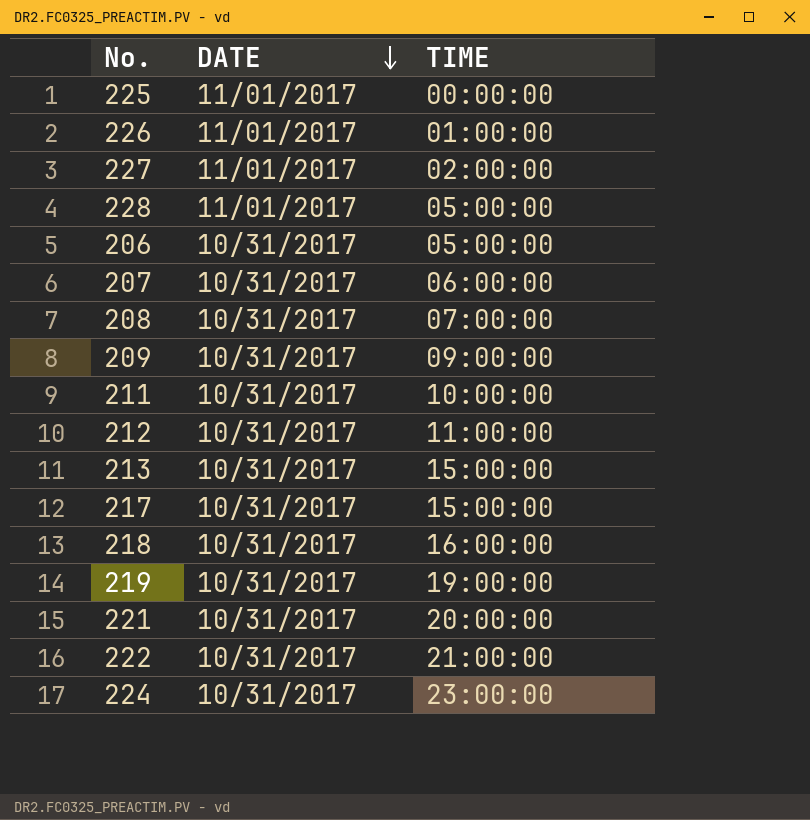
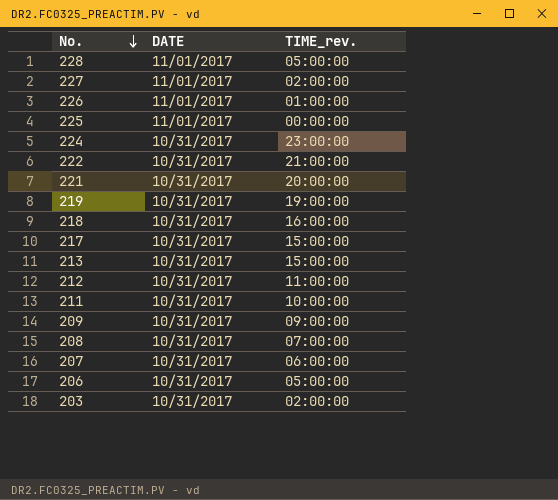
row order: DATE descending -> No. descending
column name: TIME -> TIME_rev.
row 203: none -> 10/31/2017 | 02:00:00

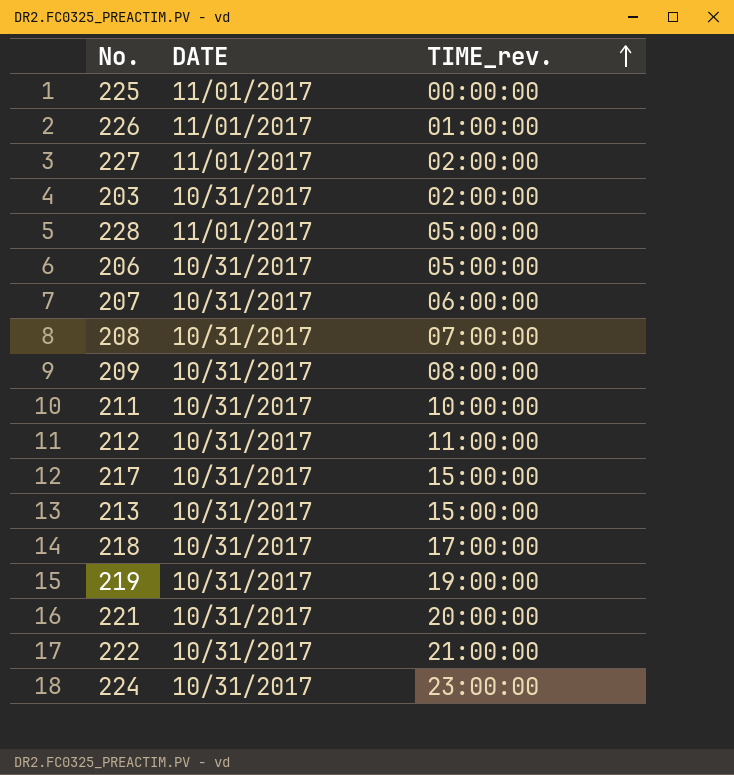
row order: No. descending -> TIME_rev. ascending
209 | TIME_rev.: 09:00:00 -> 08:00:00
218 | TIME_rev.: 16:00:00 -> 17:00:00

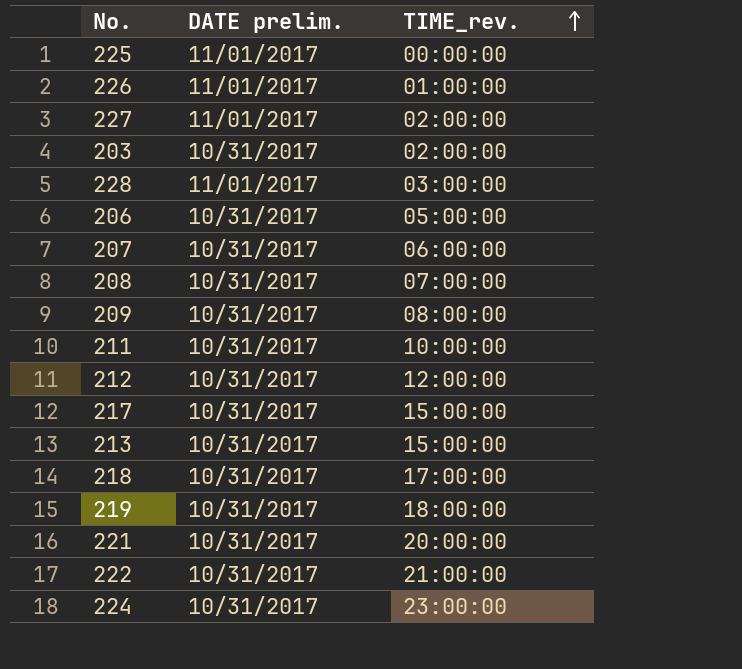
column name: DATE -> DATE prelim.
228 | TIME_rev.: 05:00:00 -> 03:00:00
212 | TIME_rev.: 11:00:00 -> 12:00:00
219 | TIME_rev.: 19:00:00 -> 18:00:00

